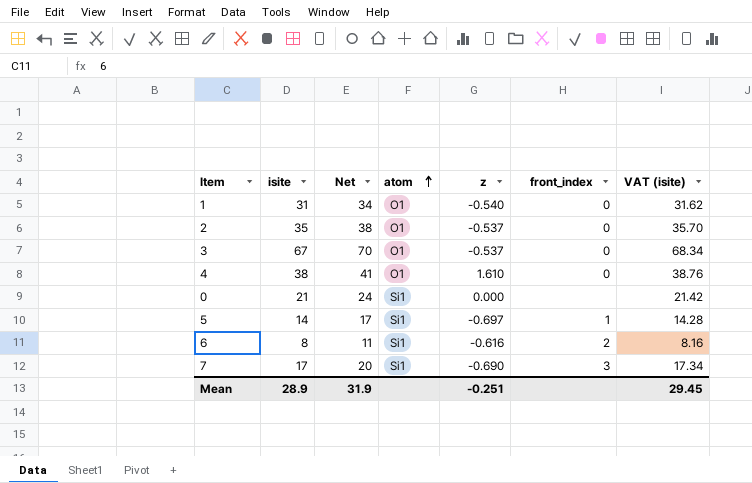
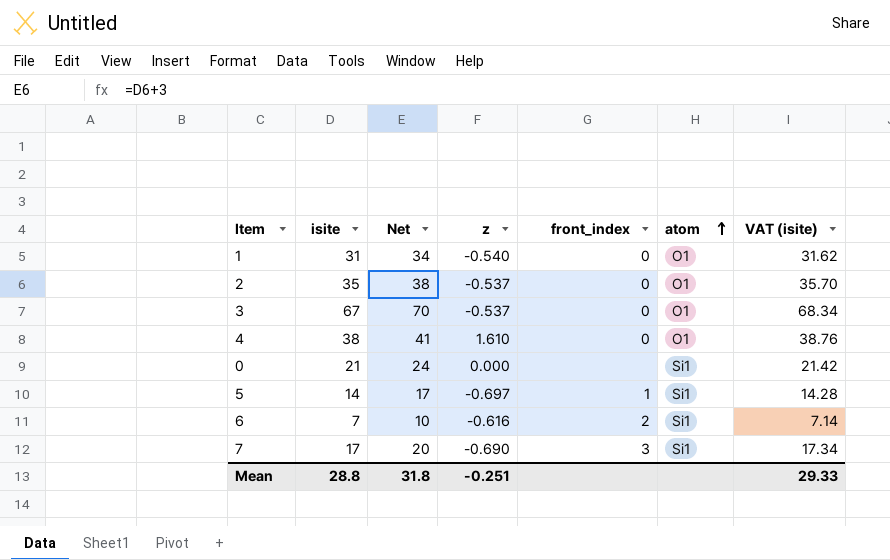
column atom | position: 4 -> 6
6 | isite: 8 -> 7
6 | Net: 11 -> 10
6 | VAT (isite): 8.16 -> 7.14
Mean | isite: 28.9 -> 28.8
Mean | Net: 31.9 -> 31.8
Mean | VAT (isite): 29.45 -> 29.33

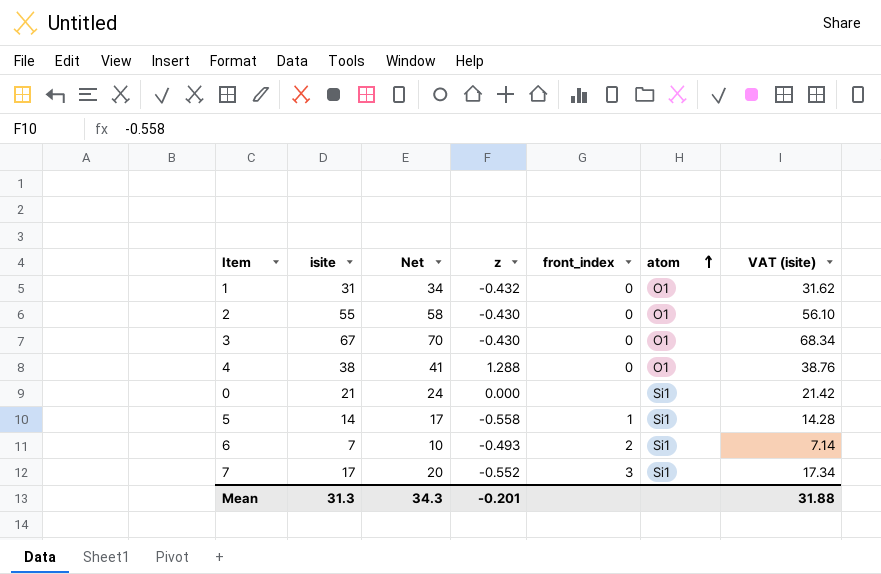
1 | z: -0.540 -> -0.432
2 | isite: 35 -> 55
2 | Net: 38 -> 58
2 | z: -0.537 -> -0.430
2 | VAT (isite): 35.70 -> 56.10
3 | z: -0.537 -> -0.430
4 | z: 1.610 -> 1.288
5 | z: -0.697 -> -0.558
6 | z: -0.616 -> -0.493
7 | z: -0.690 -> -0.552
Mean | isite: 28.8 -> 31.3
Mean | Net: 31.8 -> 34.3
Mean | z: -0.251 -> -0.201
Mean | VAT (isite): 29.33 -> 31.88

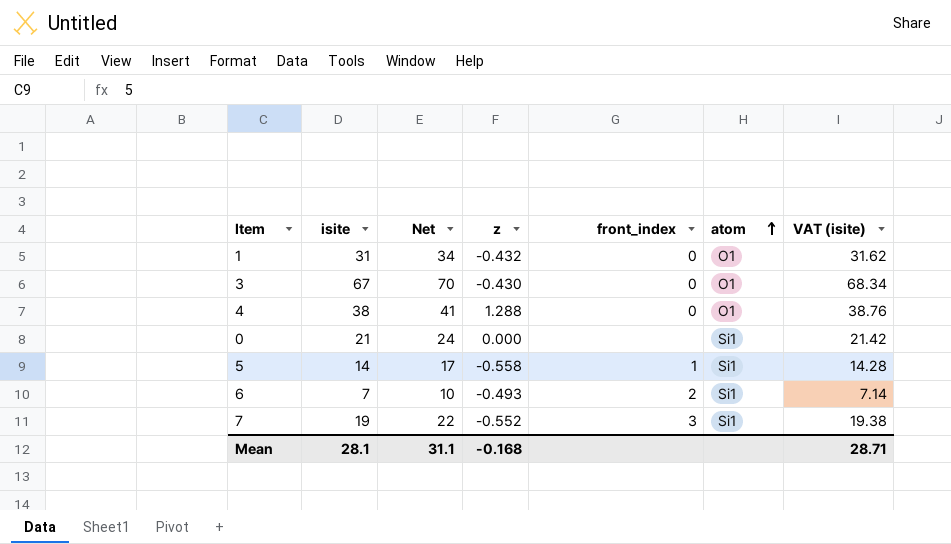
row 2: 55 | 58 | -0.430 | 0 | O1 | 56.10 -> none
7 | isite: 17 -> 19
7 | Net: 20 -> 22
7 | VAT (isite): 17.34 -> 19.38
Mean | isite: 31.3 -> 28.1
Mean | Net: 34.3 -> 31.1
Mean | z: -0.201 -> -0.168
Mean | VAT (isite): 31.88 -> 28.71

